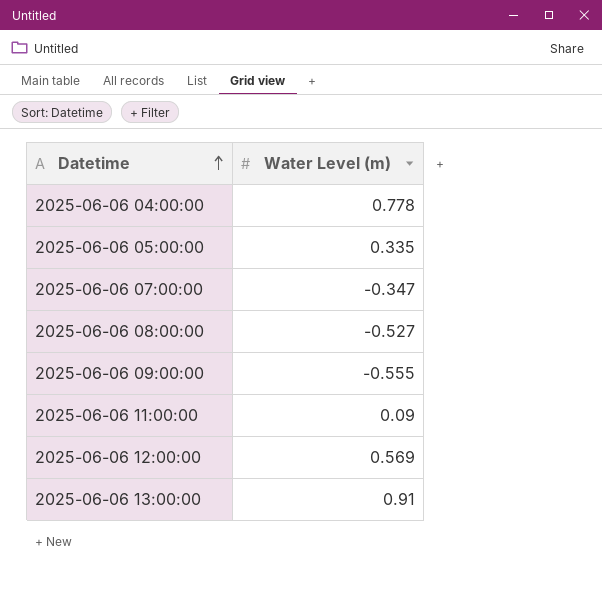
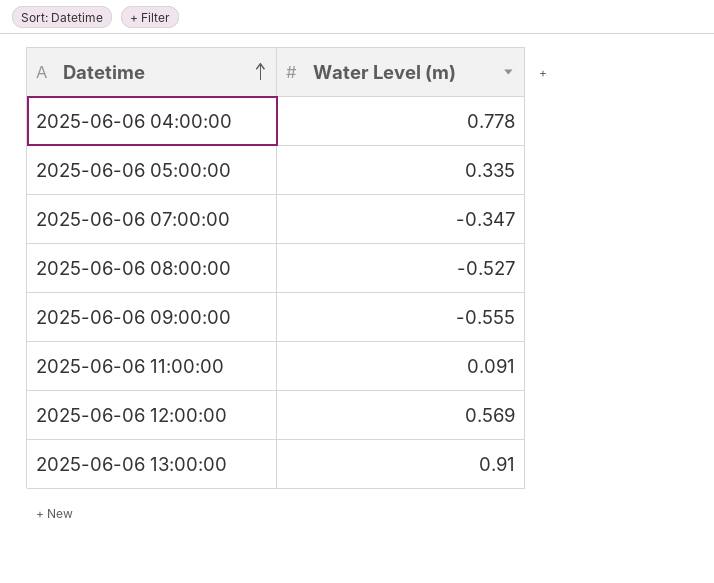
2025-06-06 11:00:00 | Water Level (m): 0.09 -> 0.091

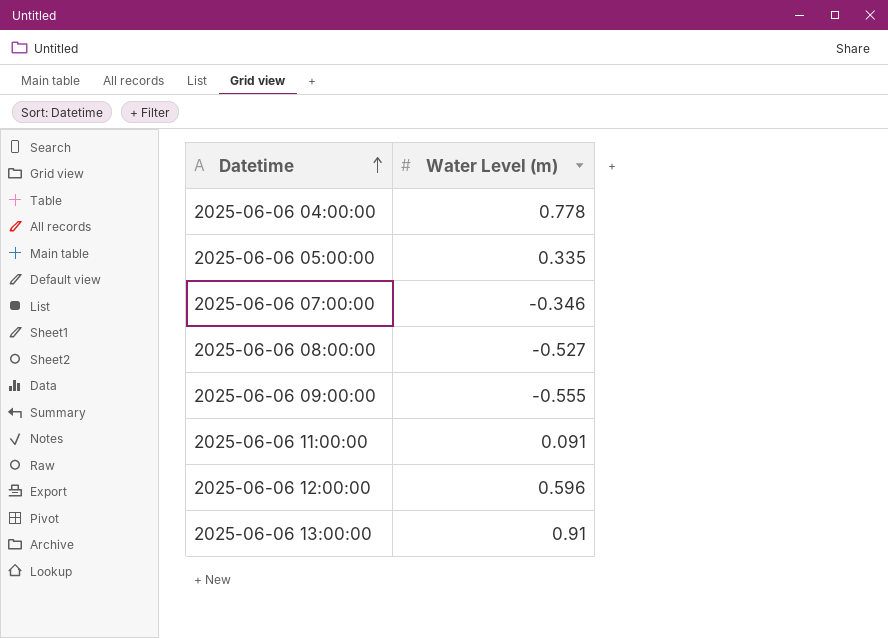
2025-06-06 07:00:00 | Water Level (m): -0.347 -> -0.346
2025-06-06 12:00:00 | Water Level (m): 0.569 -> 0.596

